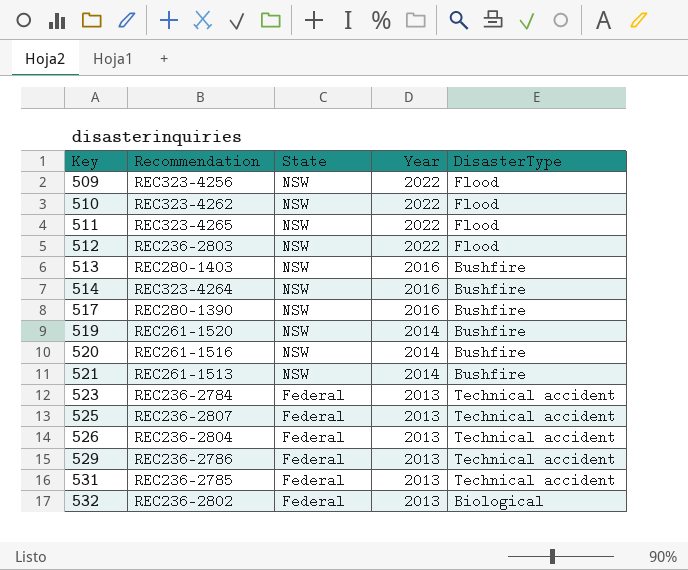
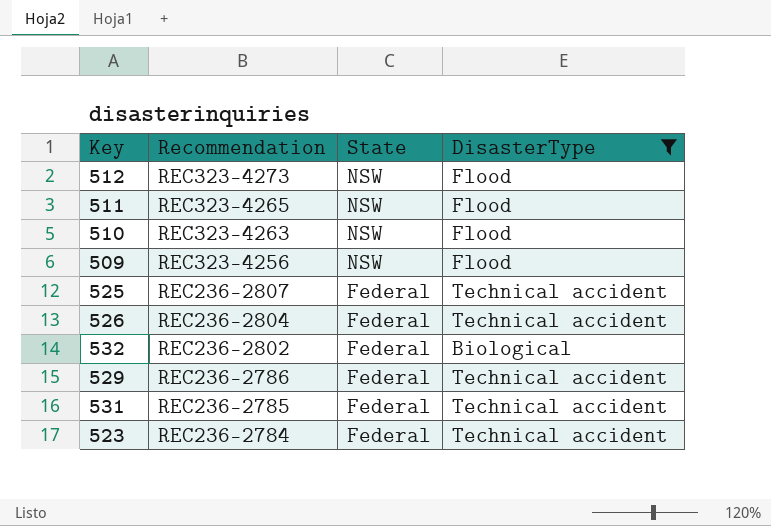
filter: none -> DisasterType != Bushfire
row order: Key ascending -> Recommendation descending
column Year | position: 4 -> none
512 | Recommendation: REC236-2803 -> REC323-4273
510 | Recommendation: REC323-4262 -> REC323-4263

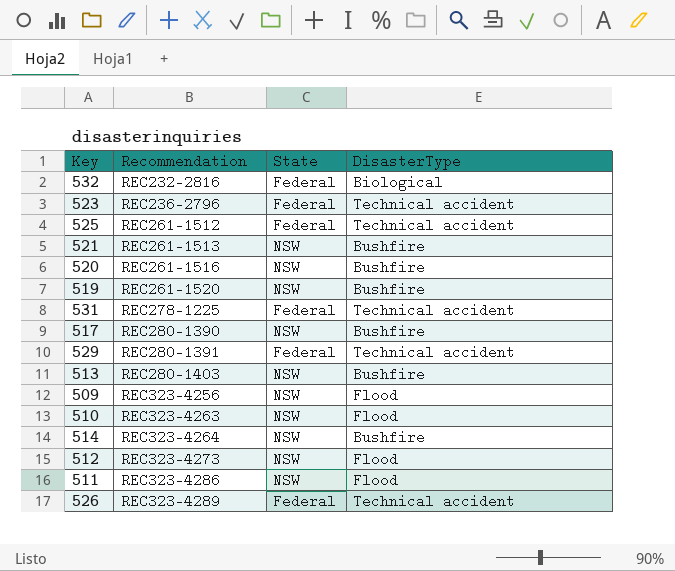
filter: DisasterType != Bushfire -> none
row order: Recommendation descending -> Recommendation ascending
532 | Recommendation: REC236-2802 -> REC232-2816
523 | Recommendation: REC236-2784 -> REC236-2796
525 | Recommendation: REC236-2807 -> REC261-1512
531 | Recommendation: REC236-2785 -> REC278-1225
529 | Recommendation: REC236-2786 -> REC280-1391
511 | Recommendation: REC323-4265 -> REC323-4286
526 | Recommendation: REC236-2804 -> REC323-4289

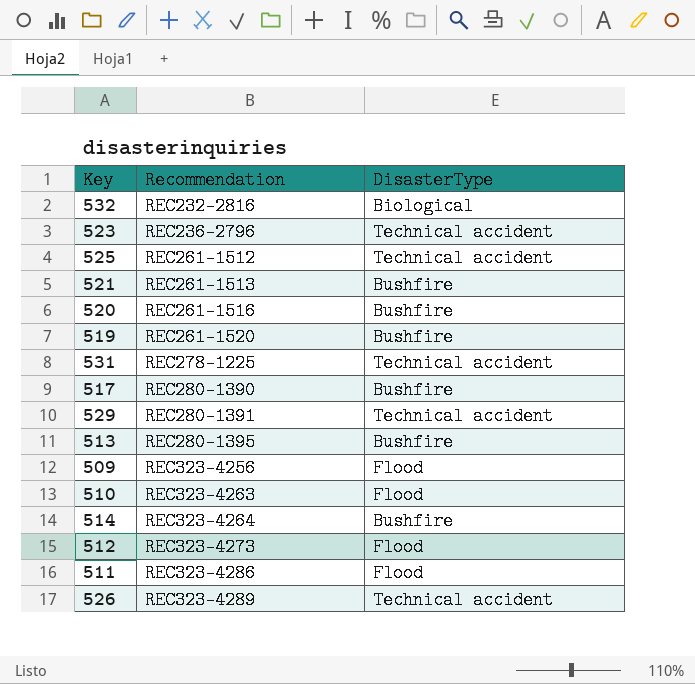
column State | position: 3 -> none
513 | Recommendation: REC280-1403 -> REC280-1395

